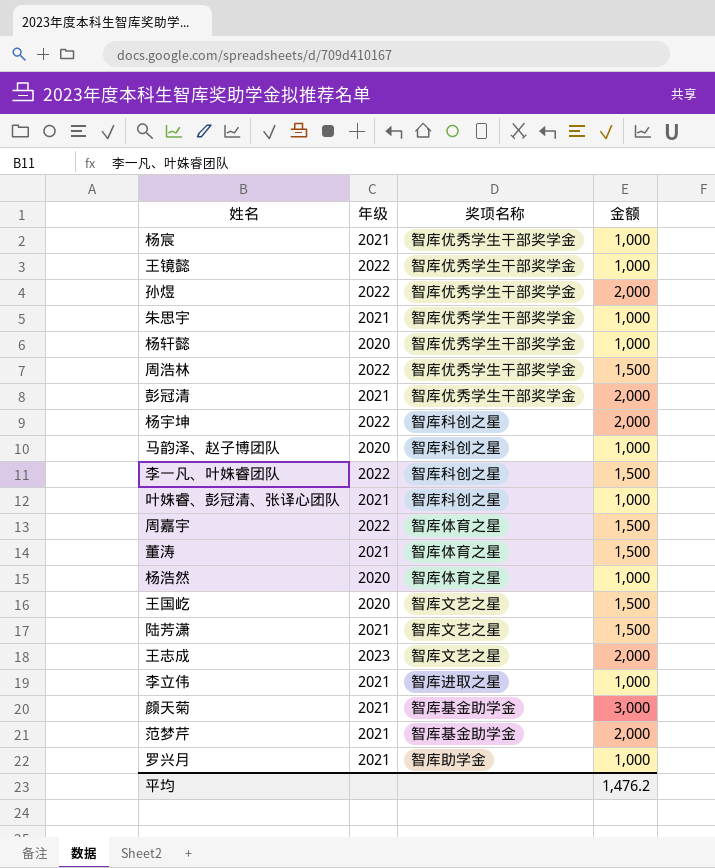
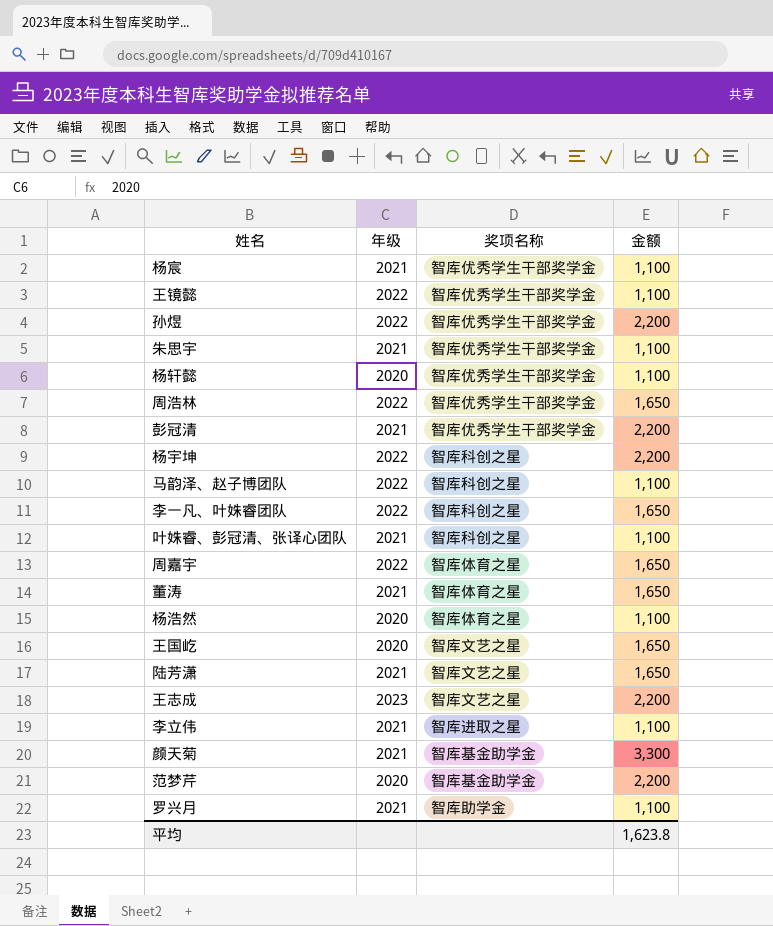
杨宸 | 金额: 1,000 -> 1,100
王镜懿 | 金额: 1,000 -> 1,100
孙煜 | 金额: 2,000 -> 2,200
朱思宇 | 金额: 1,000 -> 1,100
杨轩懿 | 金额: 1,000 -> 1,100
周浩林 | 金额: 1,500 -> 1,650
彭冠清 | 金额: 2,000 -> 2,200
杨宇坤 | 金额: 2,000 -> 2,200
马韵泽、赵子博团队 | 年级: 2020 -> 2022
马韵泽、赵子博团队 | 金额: 1,000 -> 1,100
李一凡、叶姝睿团队 | 金额: 1,500 -> 1,650
叶姝睿、彭冠清、张译心团队 | 金额: 1,000 -> 1,100
周嘉宇 | 金额: 1,500 -> 1,650
董涛 | 金额: 1,500 -> 1,650
杨浩然 | 金额: 1,000 -> 1,100
王国屹 | 金额: 1,500 -> 1,650
陆芳潇 | 金额: 1,500 -> 1,650
王志成 | 金额: 2,000 -> 2,200
李立伟 | 金额: 1,000 -> 1,100
颜天菊 | 金额: 3,000 -> 3,300
范梦芹 | 年级: 2021 -> 2020
范梦芹 | 金额: 2,000 -> 2,200
罗兴月 | 金额: 1,000 -> 1,100
平均 | 金额: 1,476.2 -> 1,623.8

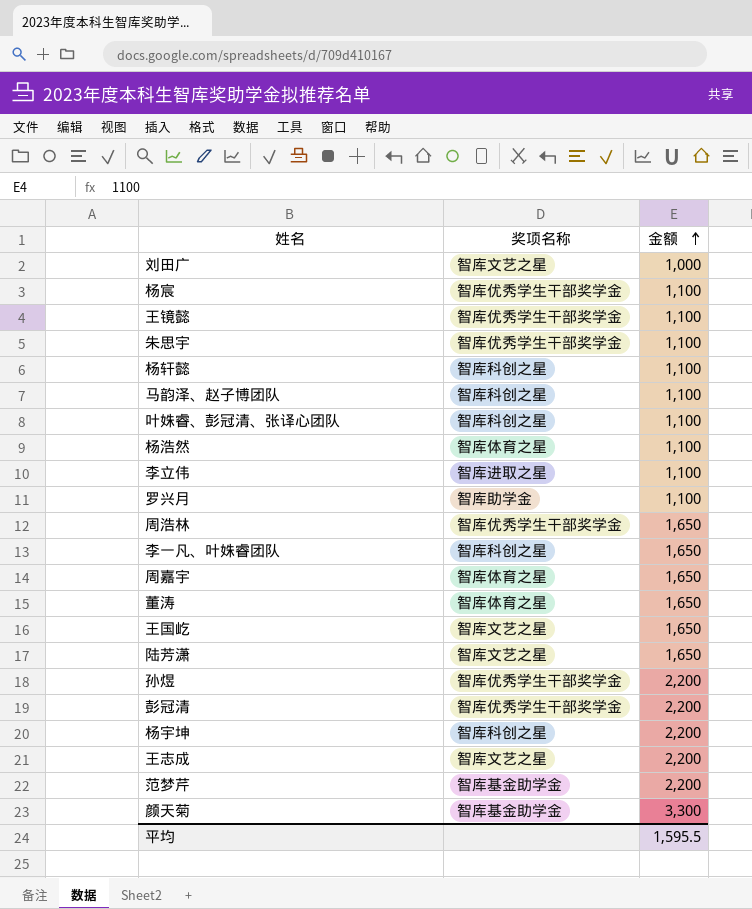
row order: none -> 金额 ascending
column 年级 | position: 2 -> none
row 刘田广: none -> 智库文艺之星 | 1,000
杨轩懿 | 奖项名称: 智库优秀学生干部奖学金 -> 智库科创之星
平均 | 金额: 1,623.8 -> 1,595.5

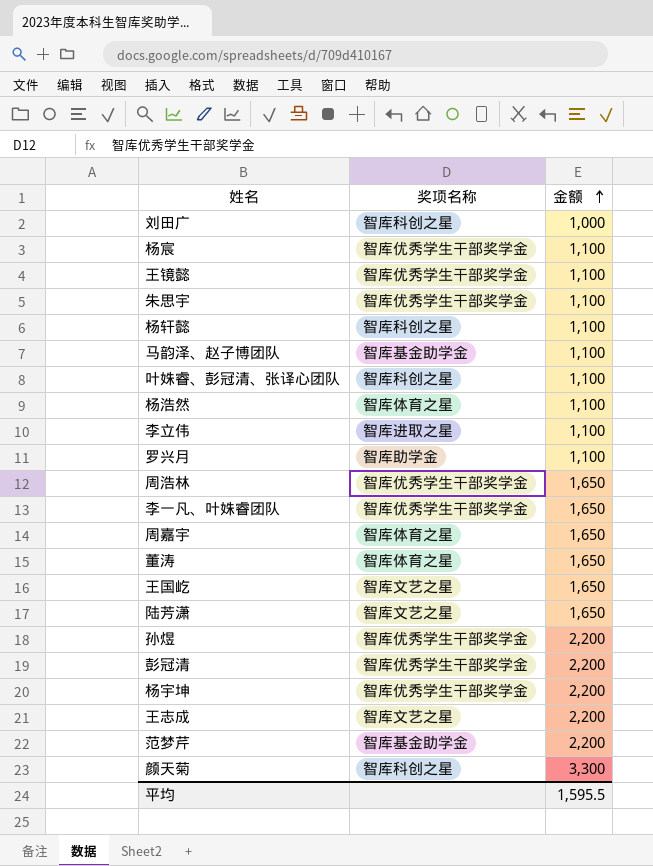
刘田广 | 奖项名称: 智库文艺之星 -> 智库科创之星
马韵泽、赵子博团队 | 奖项名称: 智库科创之星 -> 智库基金助学金
李一凡、叶姝睿团队 | 奖项名称: 智库科创之星 -> 智库优秀学生干部奖学金
杨宇坤 | 奖项名称: 智库科创之星 -> 智库优秀学生干部奖学金
颜天菊 | 奖项名称: 智库基金助学金 -> 智库科创之星

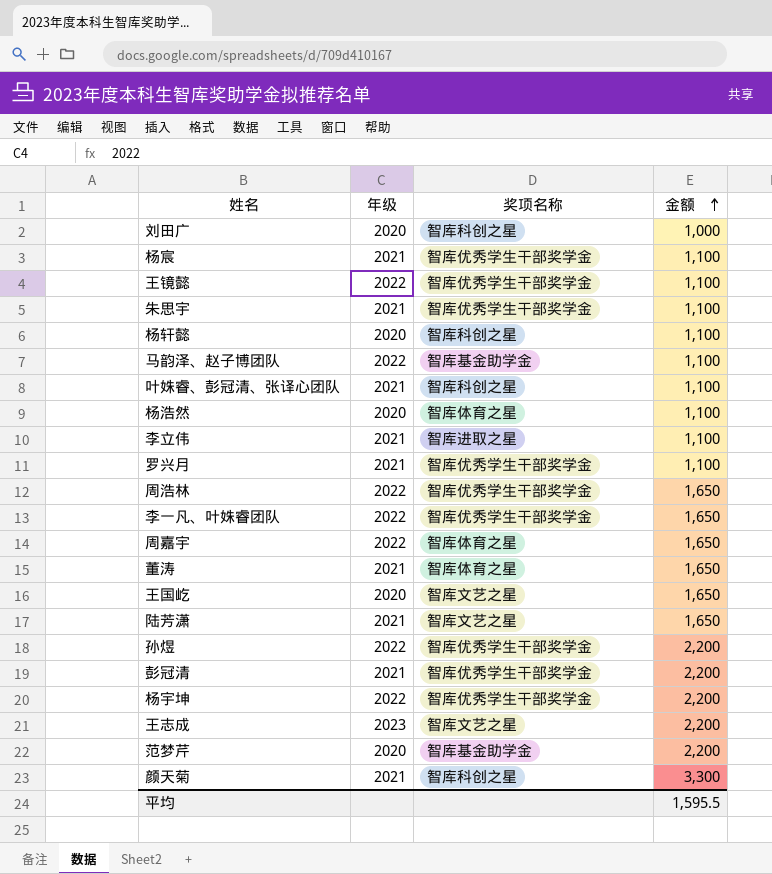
column 年级 | position: none -> 2
罗兴月 | 奖项名称: 智库助学金 -> 智库优秀学生干部奖学金

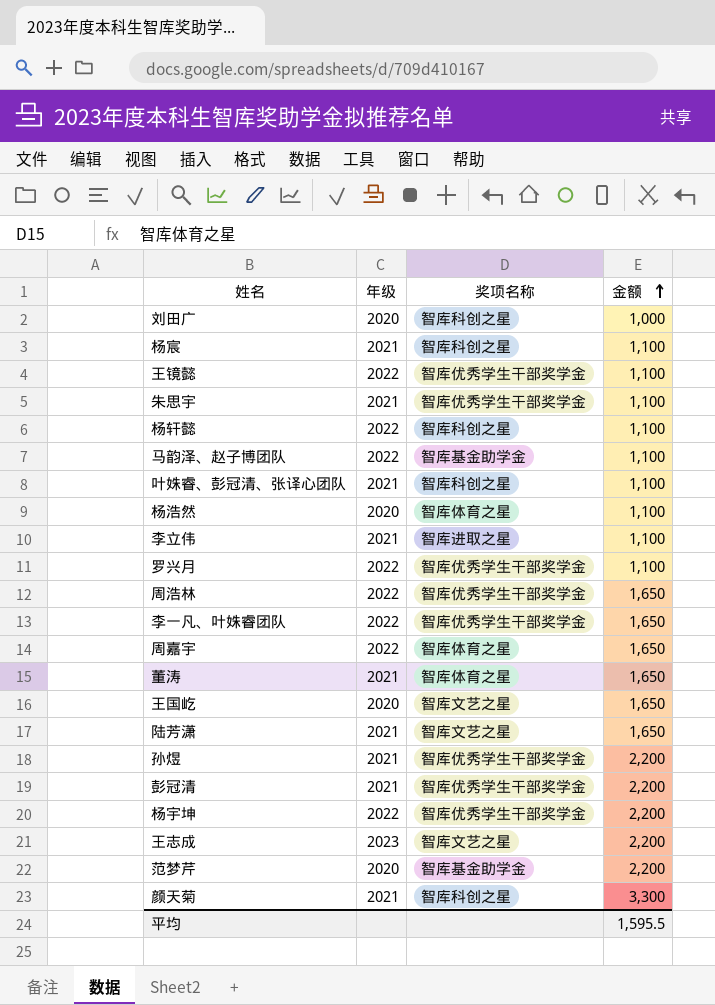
杨宸 | 奖项名称: 智库优秀学生干部奖学金 -> 智库科创之星
杨轩懿 | 年级: 2020 -> 2022
罗兴月 | 年级: 2021 -> 2022
孙煜 | 年级: 2022 -> 2021

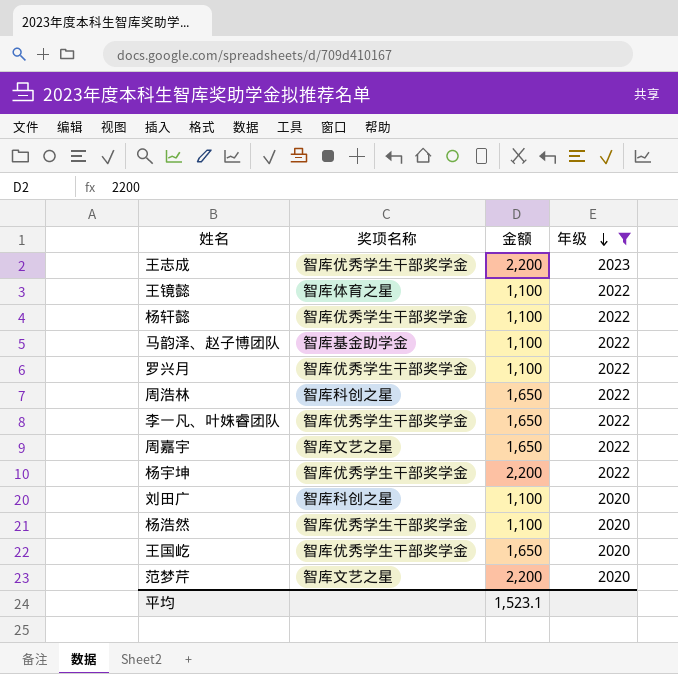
filter: none -> 年级 != 2021
row order: 金额 ascending -> 年级 descending
column 年级 | position: 2 -> 4
王志成 | 奖项名称: 智库文艺之星 -> 智库优秀学生干部奖学金
王镜懿 | 奖项名称: 智库优秀学生干部奖学金 -> 智库体育之星
杨轩懿 | 奖项名称: 智库科创之星 -> 智库优秀学生干部奖学金
周浩林 | 奖项名称: 智库优秀学生干部奖学金 -> 智库科创之星
周嘉宇 | 奖项名称: 智库体育之星 -> 智库文艺之星
刘田广 | 金额: 1,000 -> 1,100
杨浩然 | 奖项名称: 智库体育之星 -> 智库优秀学生干部奖学金
王国屹 | 奖项名称: 智库文艺之星 -> 智库优秀学生干部奖学金
范梦芹 | 奖项名称: 智库基金助学金 -> 智库文艺之星
平均 | 金额: 1,595.5 -> 1,523.1

